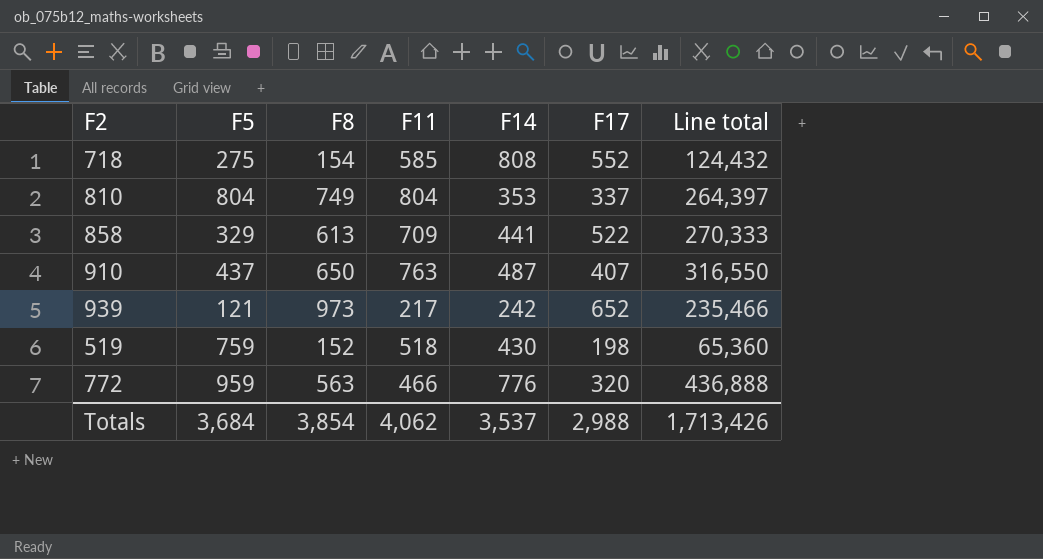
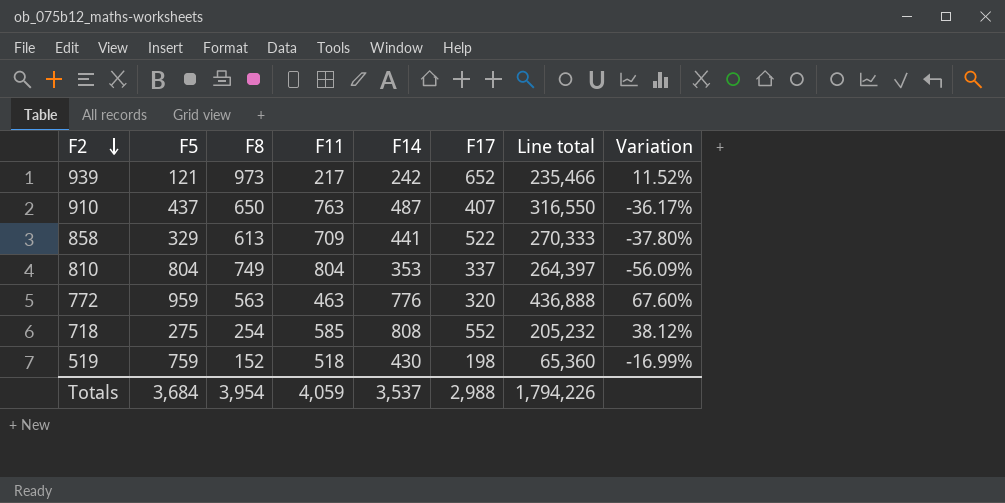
row order: none -> F2 descending
column Variation | formula: none -> ([F14] - [F11]) / [F11]
772 | F11: 466 -> 463
718 | F8: 154 -> 254
718 | Line total: 124,432 -> 205,232
Totals | F8: 3,854 -> 3,954
Totals | F11: 4,062 -> 4,059
Totals | Line total: 1,713,426 -> 1,794,226

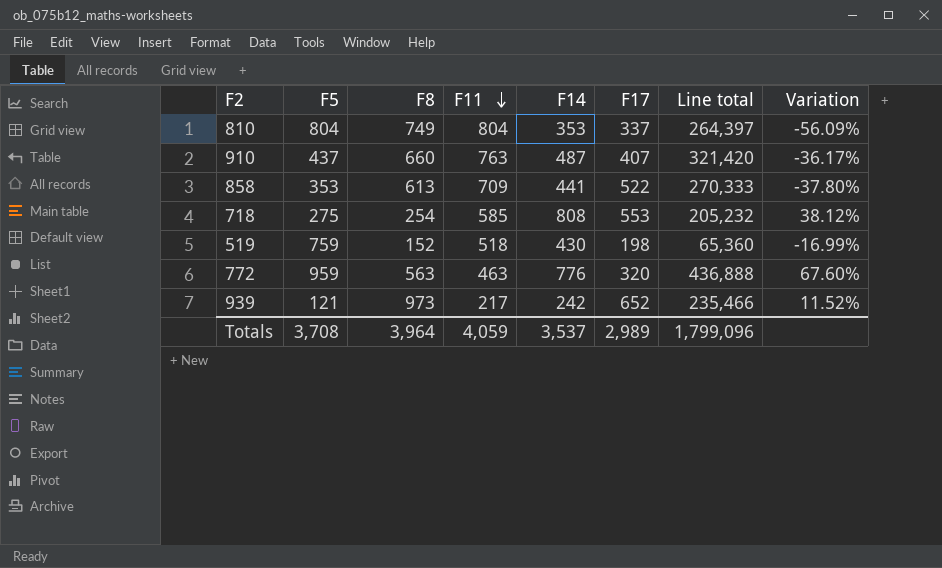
row order: F2 descending -> F11 descending
910 | F8: 650 -> 660
910 | Line total: 316,550 -> 321,420
858 | F5: 329 -> 353
718 | F17: 552 -> 553
Totals | F5: 3,684 -> 3,708
Totals | F8: 3,954 -> 3,964
Totals | F17: 2,988 -> 2,989
Totals | Line total: 1,794,226 -> 1,799,096

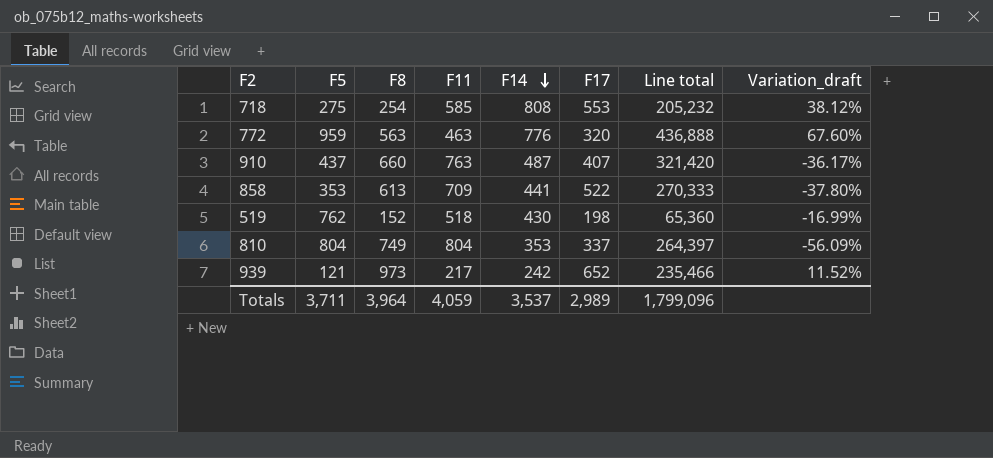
row order: F11 descending -> F14 descending
column name: Variation -> Variation_draft
519 | F5: 759 -> 762
Totals | F5: 3,708 -> 3,711

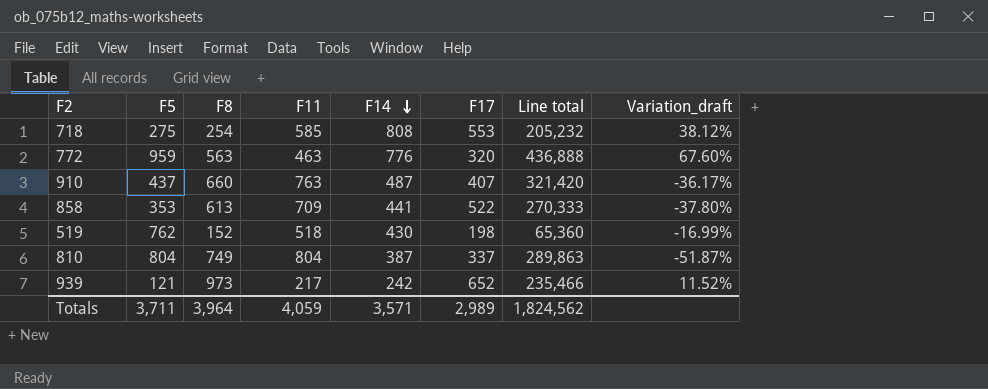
810 | F14: 353 -> 387
810 | Line total: 264,397 -> 289,863
810 | Variation_draft: -56.09% -> -51.87%
Totals | F14: 3,537 -> 3,571
Totals | Line total: 1,799,096 -> 1,824,562

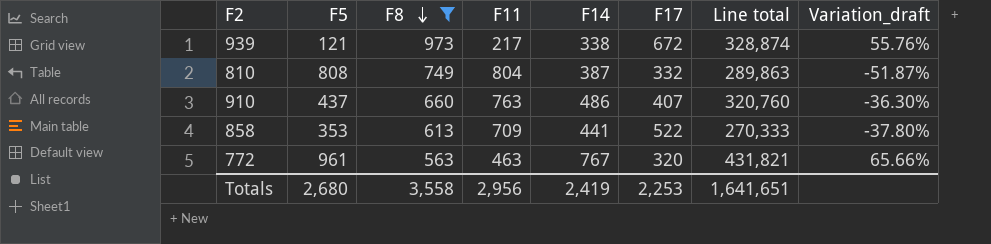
filter: none -> F8 >= 563
row order: F14 descending -> F8 descending
939 | F14: 242 -> 338
939 | F17: 652 -> 672
939 | Line total: 235,466 -> 328,874
939 | Variation_draft: 11.52% -> 55.76%
810 | F5: 804 -> 808
810 | F17: 337 -> 332
910 | F14: 487 -> 486
910 | Line total: 321,420 -> 320,760
910 | Variation_draft: -36.17% -> -36.30%
772 | F5: 959 -> 961
772 | F14: 776 -> 767
772 | Line total: 436,888 -> 431,821
772 | Variation_draft: 67.60% -> 65.66%
Totals | F5: 3,711 -> 2,680
Totals | F8: 3,964 -> 3,558
Totals | F11: 4,059 -> 2,956
Totals | F14: 3,571 -> 2,419
Totals | F17: 2,989 -> 2,253
Totals | Line total: 1,824,562 -> 1,641,651

